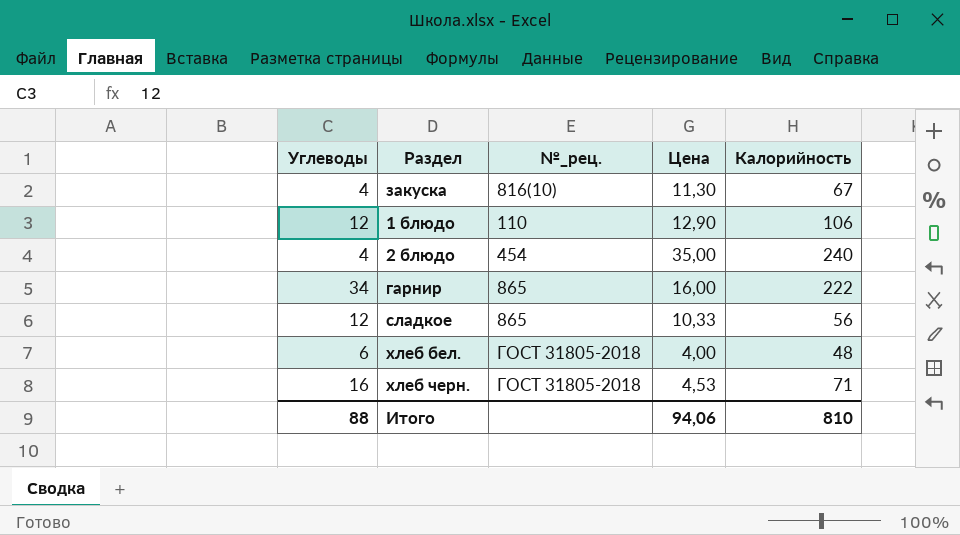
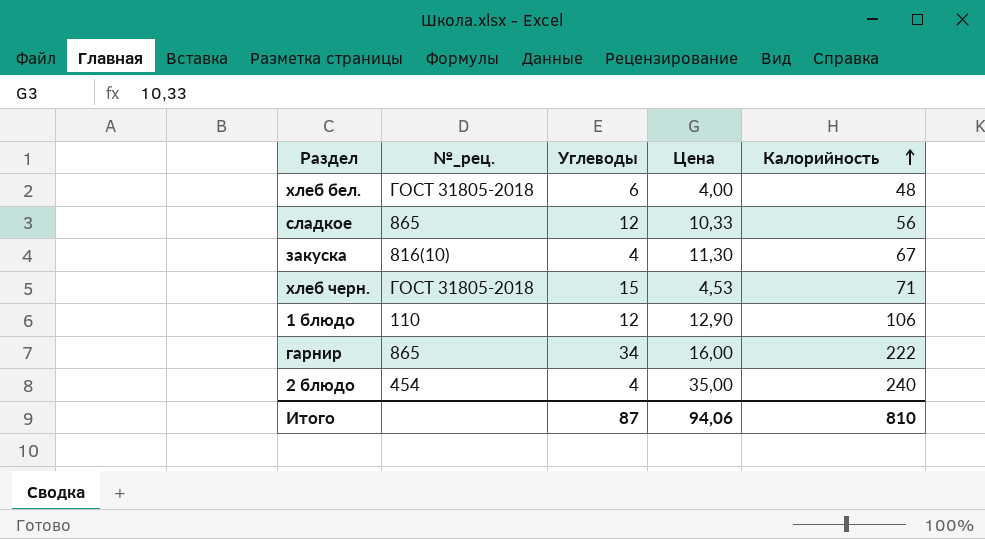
row order: none -> Калорийность ascending
column Углеводы | position: 1 -> 3
хлеб черн. | Углеводы: 16 -> 15
Итого | Углеводы: 88 -> 87

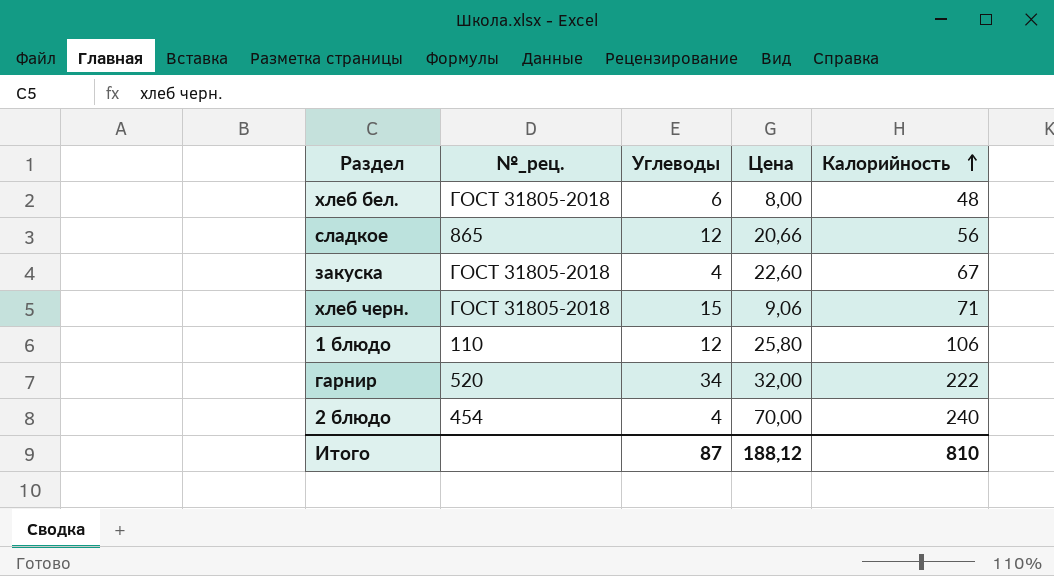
хлеб бел. | Цена: 4,00 -> 8,00
сладкое | Цена: 10,33 -> 20,66
закуска | №_рец.: 816(10) -> ГОСТ 31805-2018
закуска | Цена: 11,30 -> 22,60
хлеб черн. | Цена: 4,53 -> 9,06
1 блюдо | Цена: 12,90 -> 25,80
гарнир | №_рец.: 865 -> 520
гарнир | Цена: 16,00 -> 32,00
2 блюдо | Цена: 35,00 -> 70,00
Итого | Цена: 94,06 -> 188,12

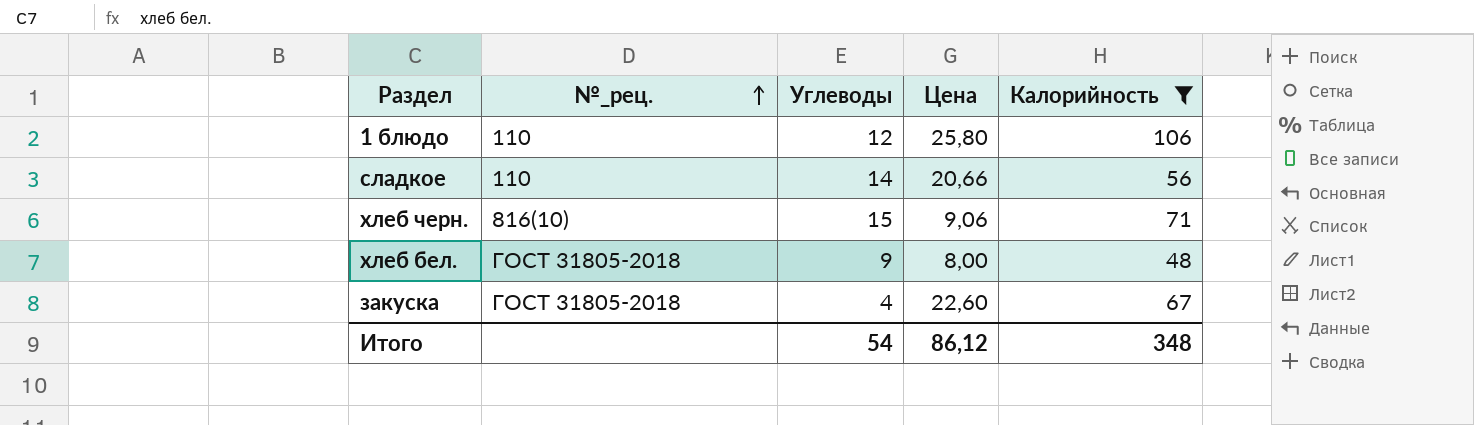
filter: none -> Калорийность <= 106
row order: Калорийность ascending -> №_рец. ascending
сладкое | №_рец.: 865 -> 110
сладкое | Углеводы: 12 -> 14
хлеб черн. | №_рец.: ГОСТ 31805-2018 -> 816(10)
хлеб бел. | Углеводы: 6 -> 9
Итого | Углеводы: 87 -> 54
Итого | Цена: 188,12 -> 86,12
Итого | Калорийность: 810 -> 348

